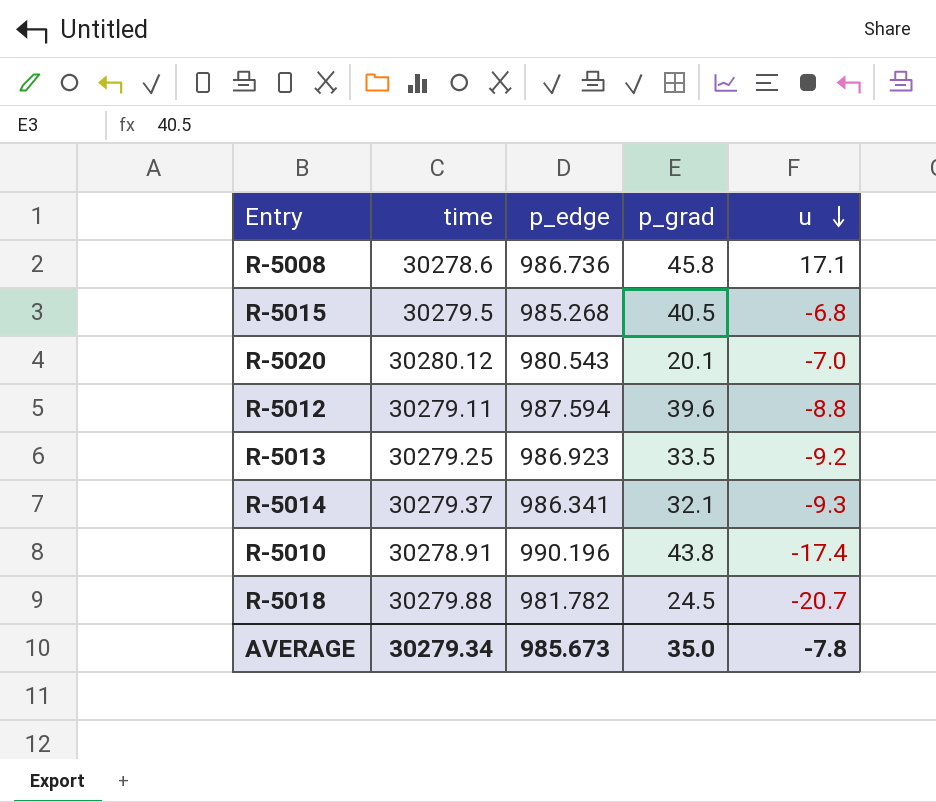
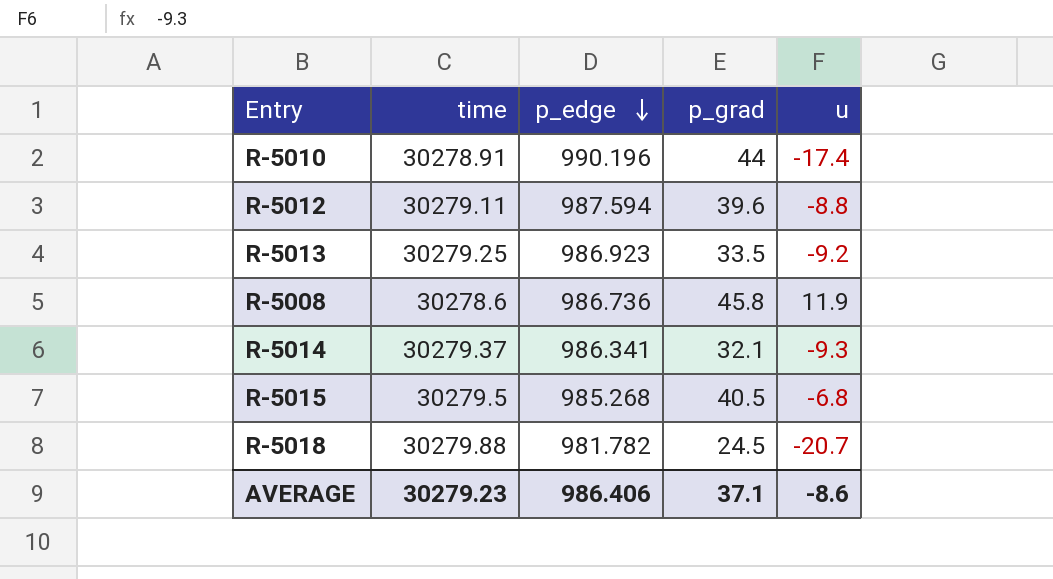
row order: u descending -> p_edge descending
row R-5020: 30280.12 | 980.543 | 20.1 | -7.0 -> none
R-5010 | p_grad: 43.8 -> 44
R-5008 | u: 17.1 -> 11.9
AVERAGE | time: 30279.34 -> 30279.23
AVERAGE | p_edge: 985.673 -> 986.406
AVERAGE | p_grad: 35.0 -> 37.1
AVERAGE | u: -7.8 -> -8.6

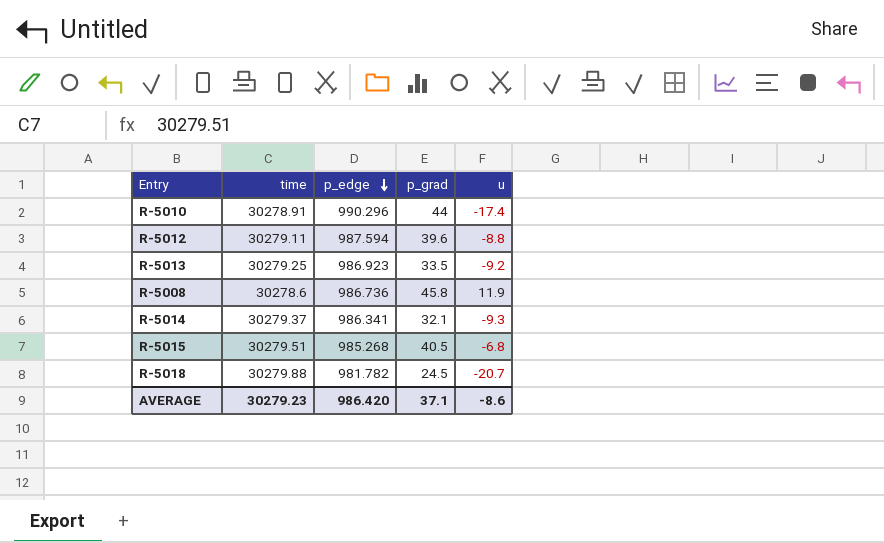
R-5010 | p_edge: 990.196 -> 990.296
R-5015 | time: 30279.5 -> 30279.51
AVERAGE | p_edge: 986.406 -> 986.420

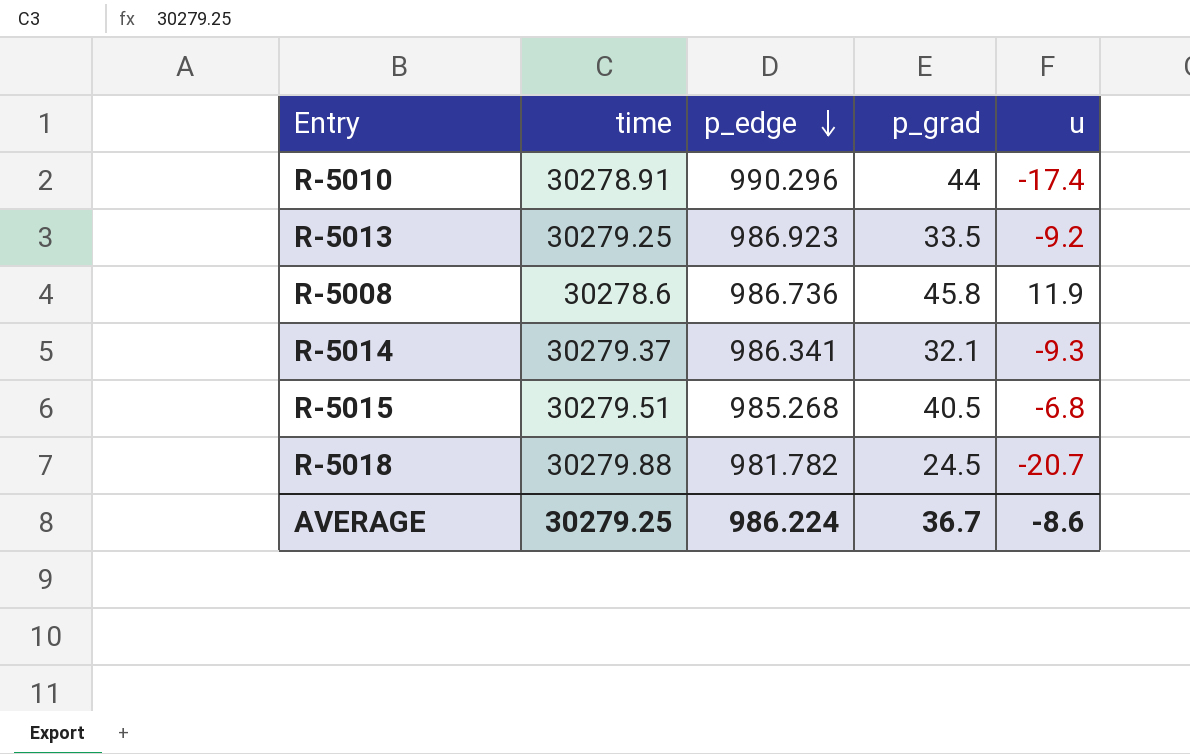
row R-5012: 30279.11 | 987.594 | 39.6 | -8.8 -> none
AVERAGE | time: 30279.23 -> 30279.25
AVERAGE | p_edge: 986.420 -> 986.224
AVERAGE | p_grad: 37.1 -> 36.7

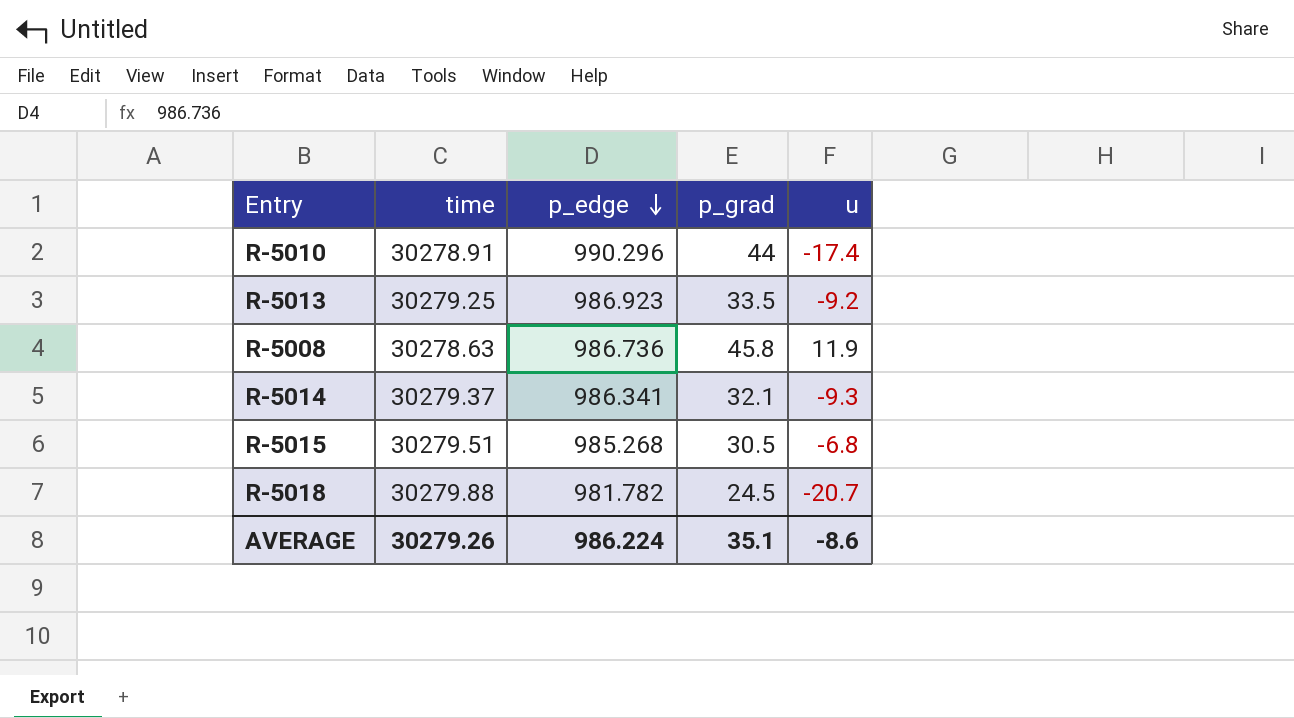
R-5008 | time: 30278.6 -> 30278.63
R-5015 | p_grad: 40.5 -> 30.5
AVERAGE | time: 30279.25 -> 30279.26
AVERAGE | p_grad: 36.7 -> 35.1

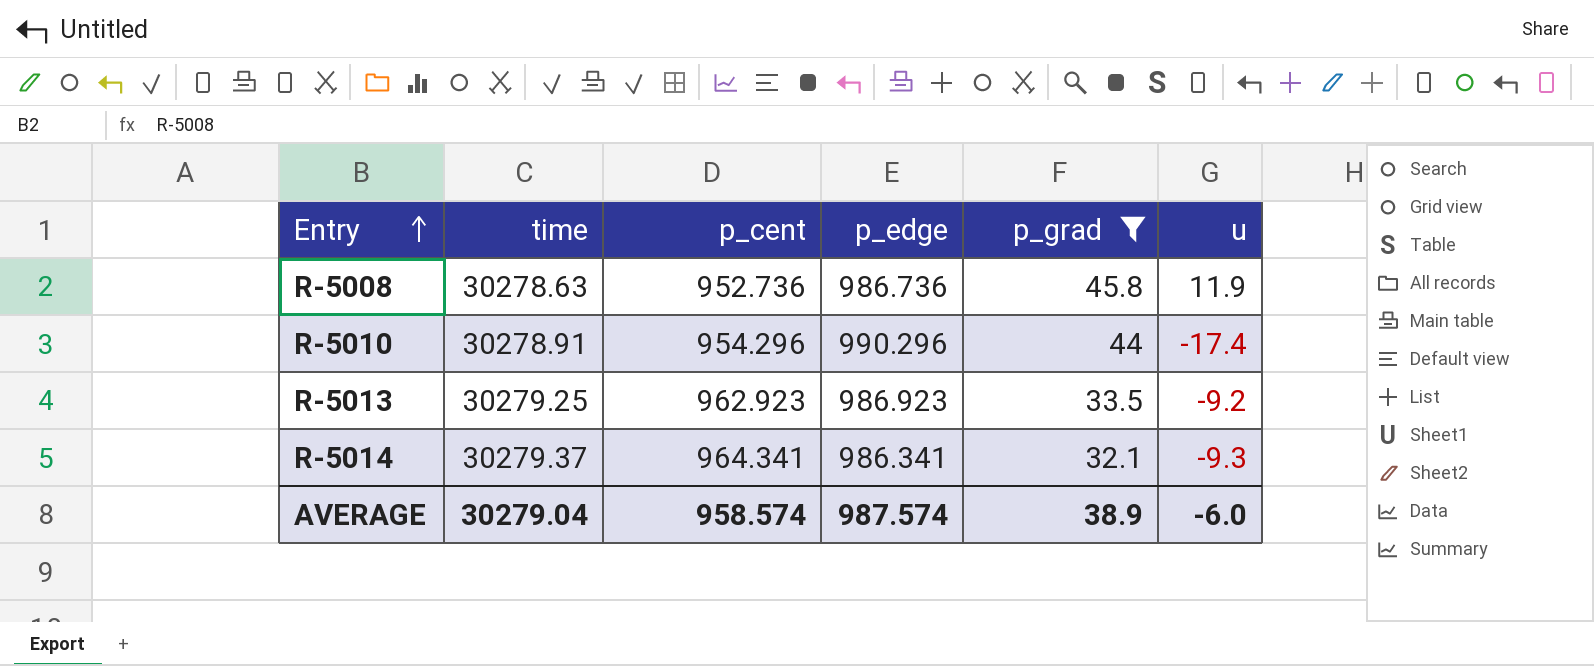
filter: none -> p_grad >= 32.1
row order: p_edge descending -> Entry ascending
column p_cent | position: none -> 3
AVERAGE | time: 30279.26 -> 30279.04
AVERAGE | p_edge: 986.224 -> 987.574
AVERAGE | p_grad: 35.1 -> 38.9
AVERAGE | u: -8.6 -> -6.0

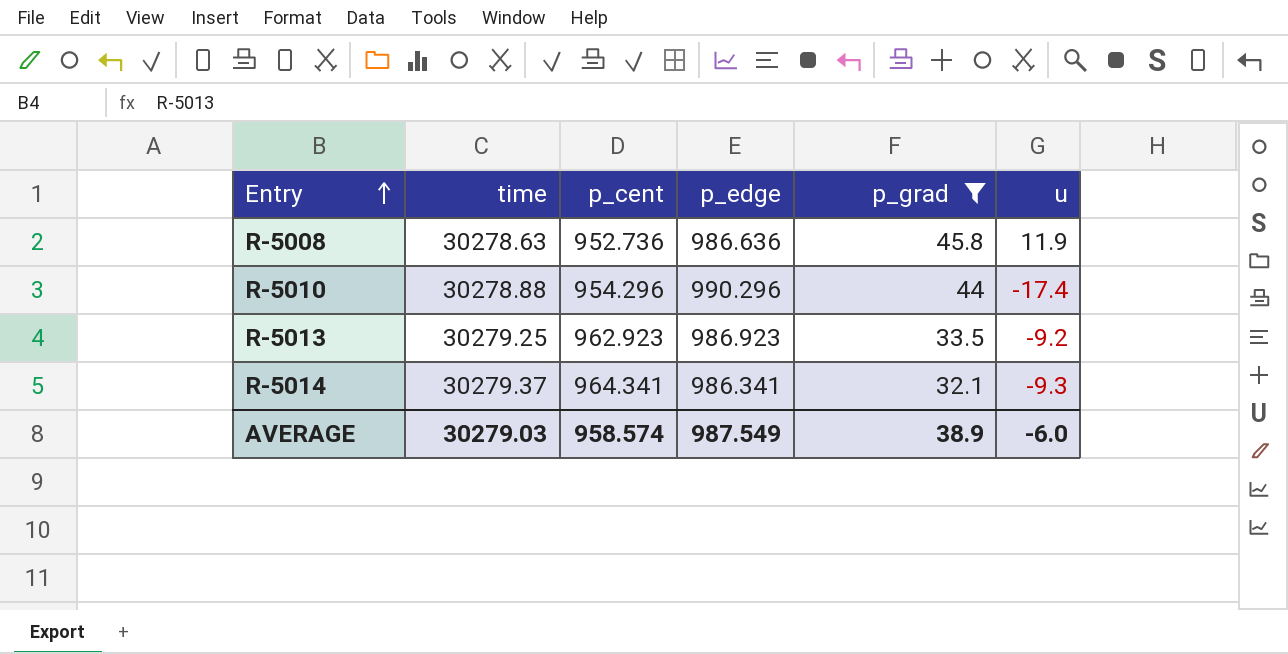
R-5008 | p_edge: 986.736 -> 986.636
R-5010 | time: 30278.91 -> 30278.88
AVERAGE | time: 30279.04 -> 30279.03
AVERAGE | p_edge: 987.574 -> 987.549

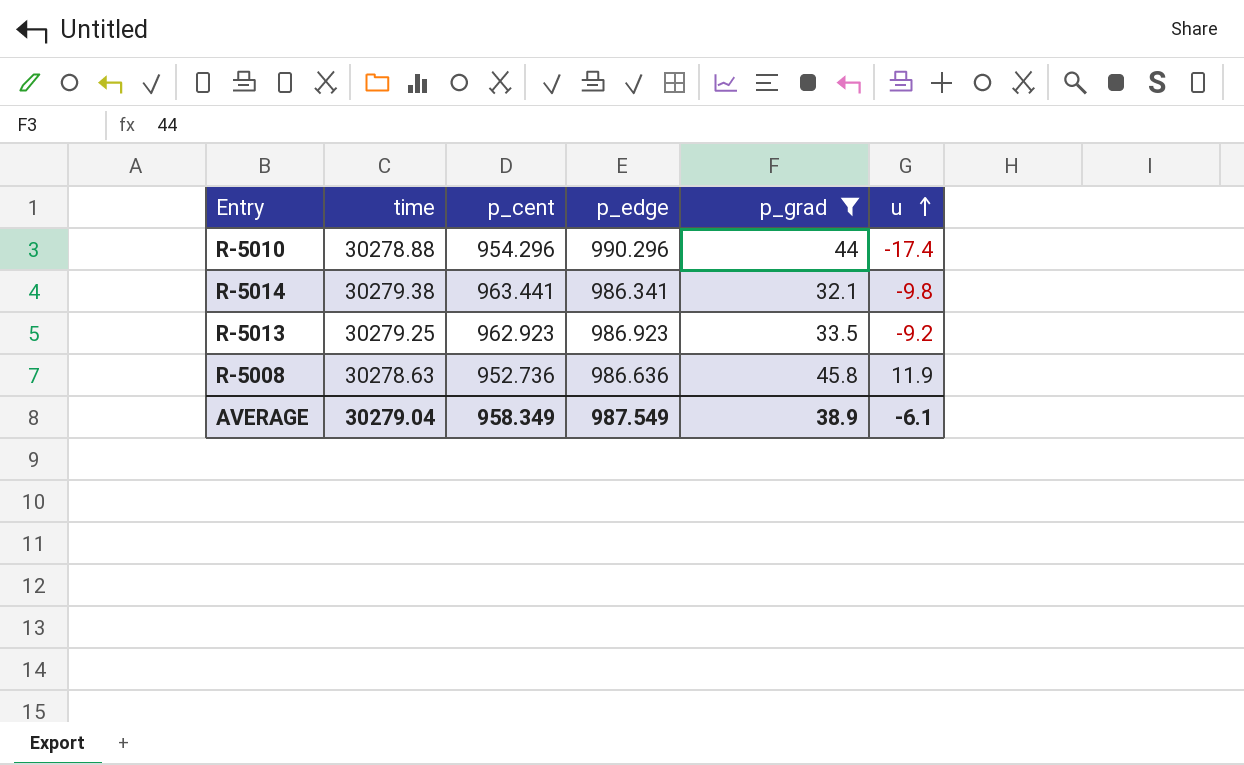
row order: Entry ascending -> u ascending
R-5014 | time: 30279.37 -> 30279.38
R-5014 | p_cent: 964.341 -> 963.441
R-5014 | u: -9.3 -> -9.8
AVERAGE | time: 30279.03 -> 30279.04
AVERAGE | p_cent: 958.574 -> 958.349
AVERAGE | u: -6.0 -> -6.1

